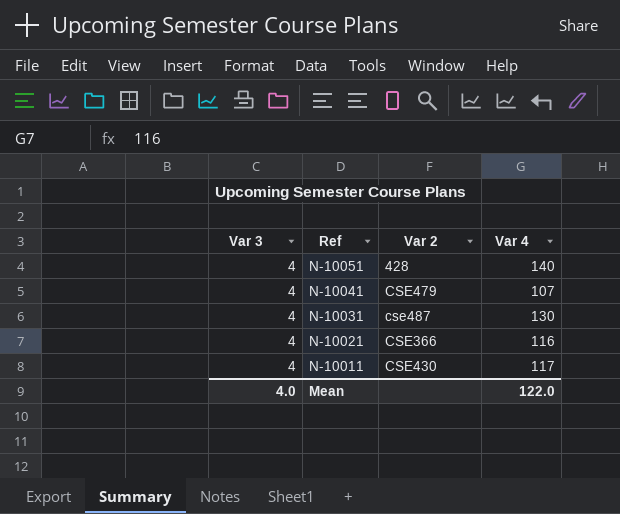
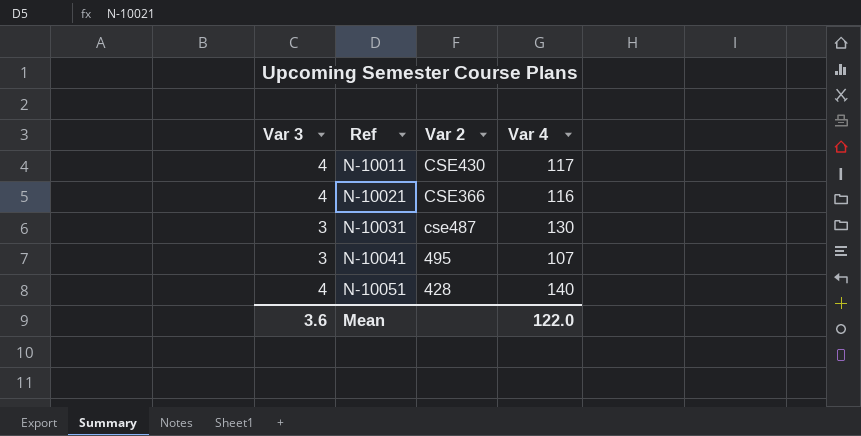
row order: Ref descending -> Ref ascending
N-10031 | Var 3: 4 -> 3
N-10041 | Var 3: 4 -> 3
N-10041 | Var 2: CSE479 -> 495
Mean | Var 3: 4.0 -> 3.6

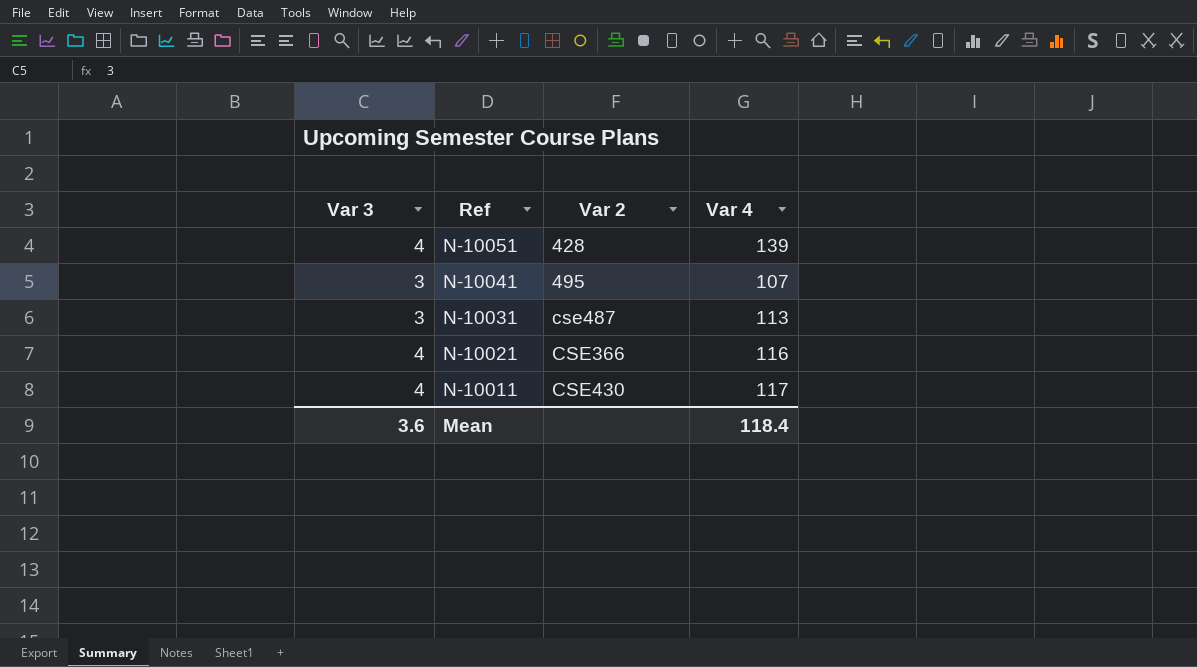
row order: Ref ascending -> Ref descending
N-10051 | Var 4: 140 -> 139
N-10031 | Var 4: 130 -> 113
Mean | Var 4: 122.0 -> 118.4

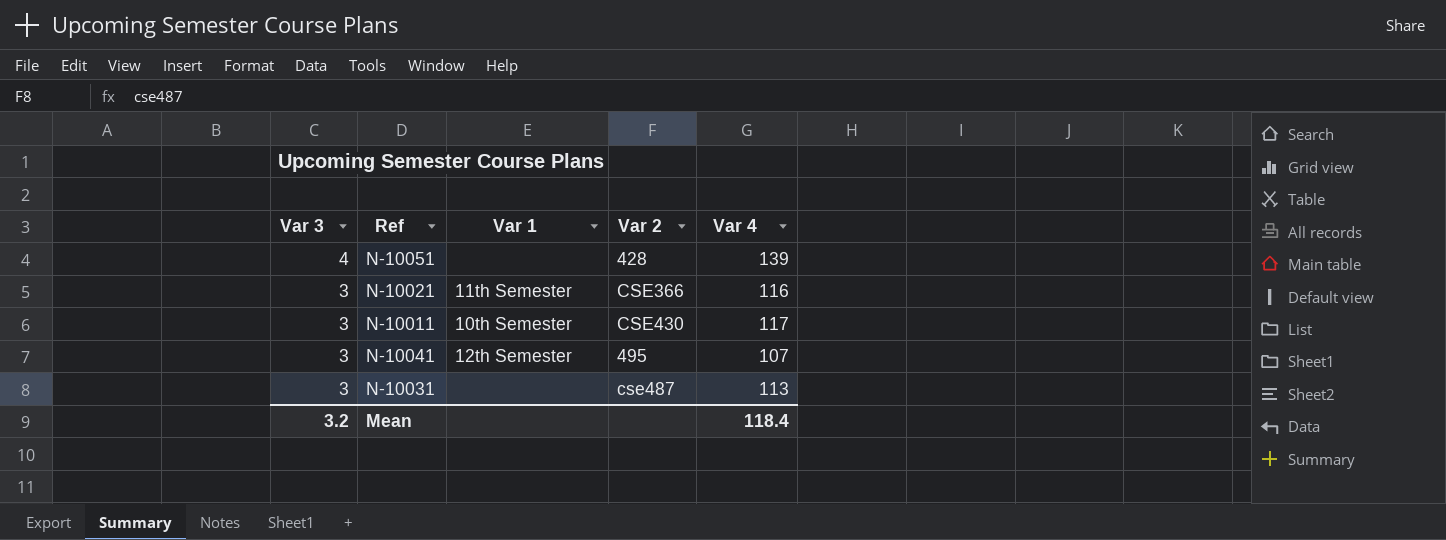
row order: Ref descending -> Var 3 descending
column Var 1 | position: none -> 3
N-10021 | Var 3: 4 -> 3
N-10011 | Var 3: 4 -> 3
Mean | Var 3: 3.6 -> 3.2

